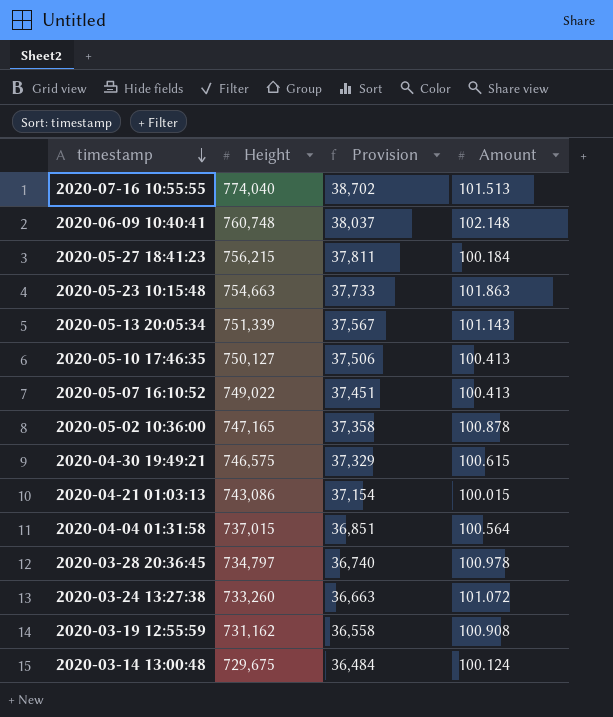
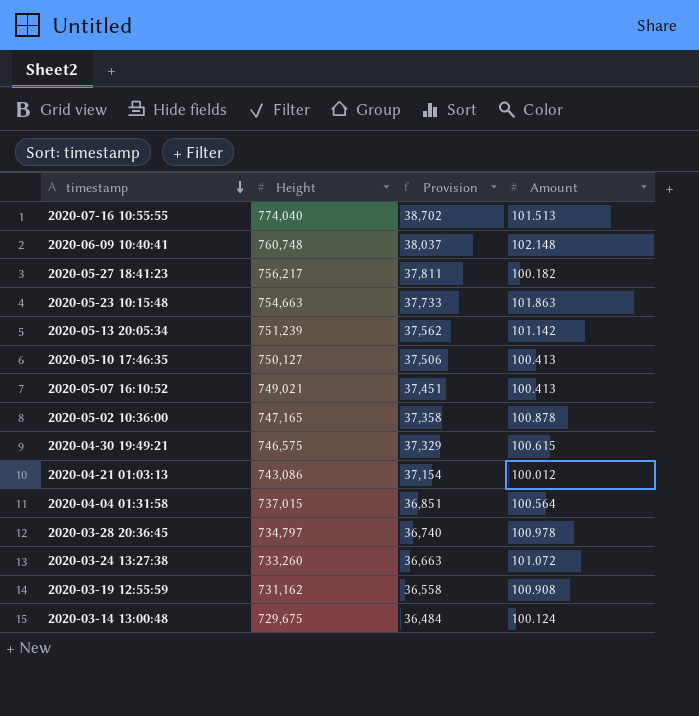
2020-05-27 18:41:23 | Height: 756,215 -> 756,217
2020-05-27 18:41:23 | Amount: 100.184 -> 100.182
2020-05-13 20:05:34 | Height: 751,339 -> 751,239
2020-05-13 20:05:34 | Provision: 37,567 -> 37,562
2020-05-13 20:05:34 | Amount: 101.143 -> 101.142
2020-05-07 16:10:52 | Height: 749,022 -> 749,021
2020-04-21 01:03:13 | Amount: 100.015 -> 100.012

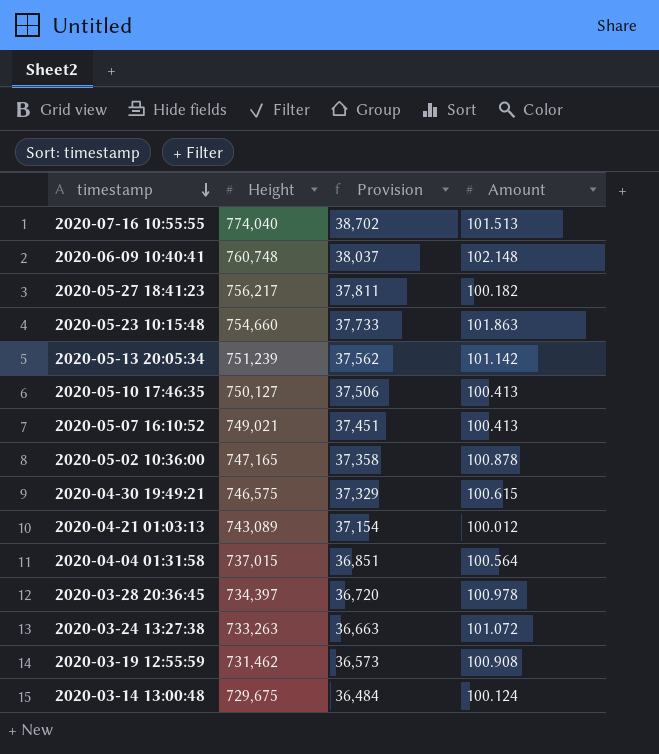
2020-05-23 10:15:48 | Height: 754,663 -> 754,660
2020-04-21 01:03:13 | Height: 743,086 -> 743,089
2020-03-28 20:36:45 | Height: 734,797 -> 734,397
2020-03-28 20:36:45 | Provision: 36,740 -> 36,720
2020-03-24 13:27:38 | Height: 733,260 -> 733,263
2020-03-19 12:55:59 | Height: 731,162 -> 731,462
2020-03-19 12:55:59 | Provision: 36,558 -> 36,573

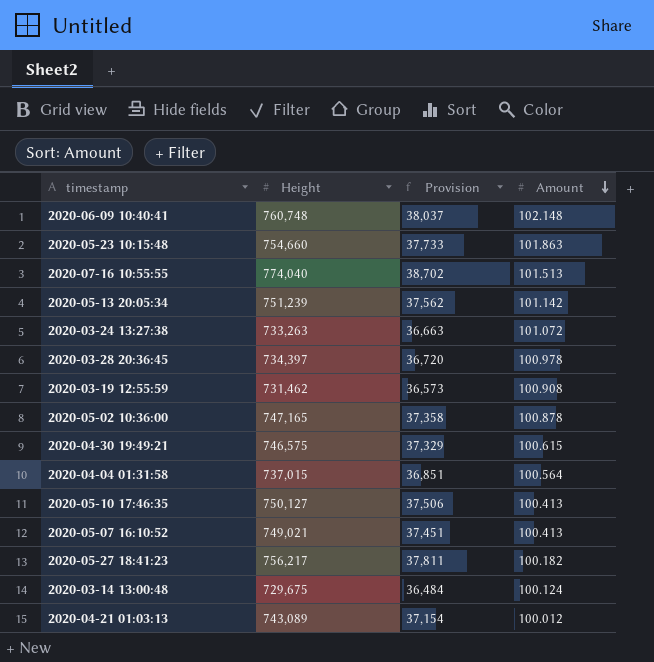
row order: timestamp descending -> Amount descending

